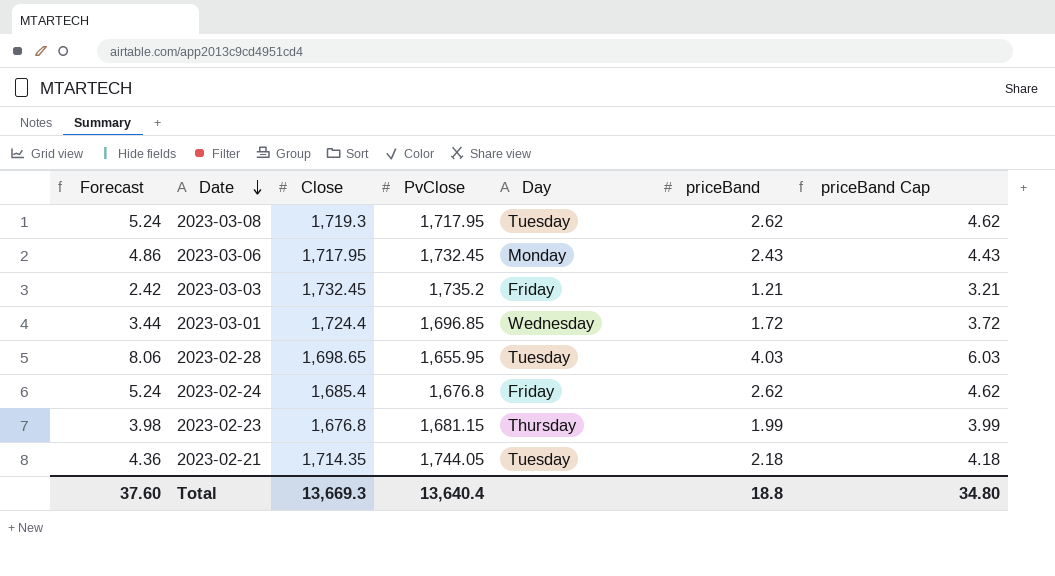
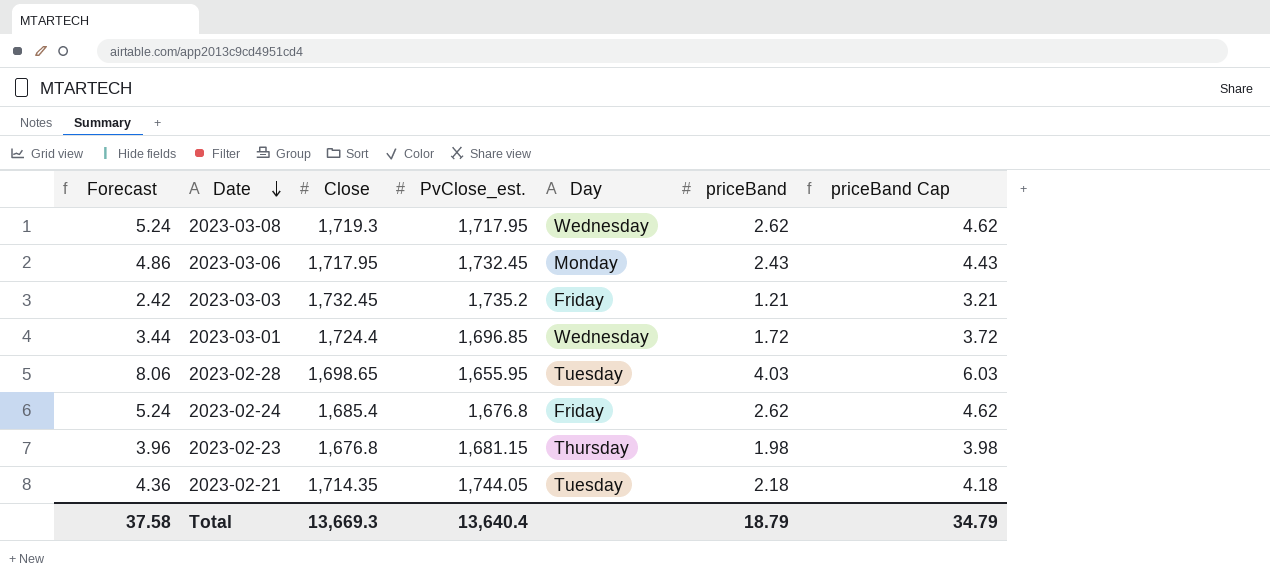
column name: PvClose -> PvClose_est.
2023-03-08 | Day: Tuesday -> Wednesday
2023-02-23 | Forecast: 3.98 -> 3.96
2023-02-23 | priceBand: 1.99 -> 1.98
2023-02-23 | priceBand Cap: 3.99 -> 3.98
Total | Forecast: 37.60 -> 37.58
Total | priceBand: 18.8 -> 18.79
Total | priceBand Cap: 34.80 -> 34.79

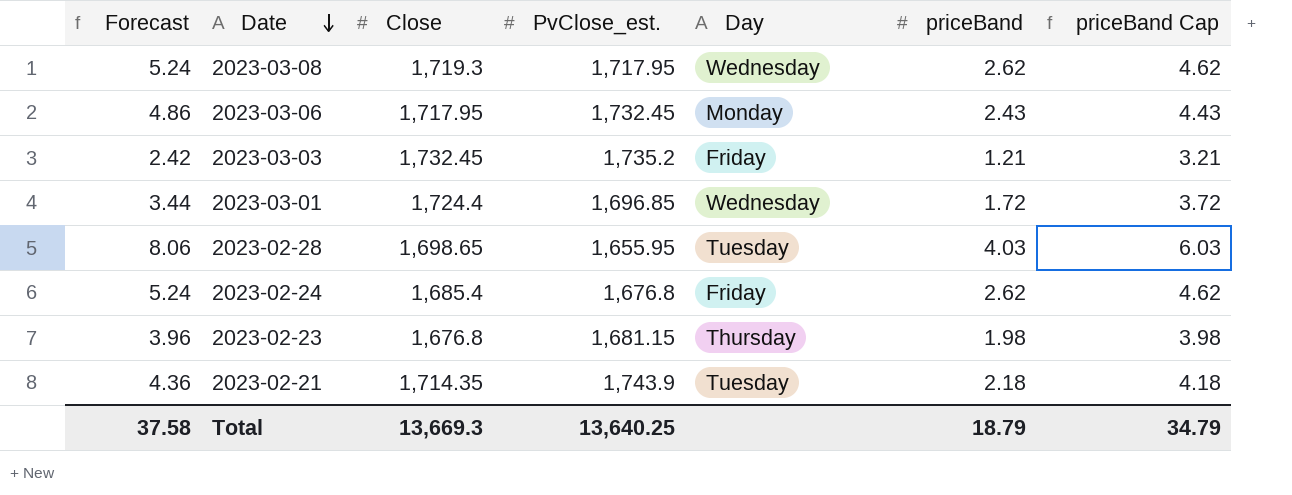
2023-02-21 | PvClose_est.: 1,744.05 -> 1,743.9
Total | PvClose_est.: 13,640.4 -> 13,640.25

